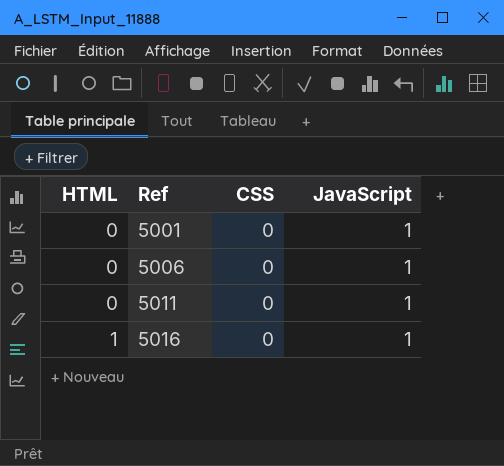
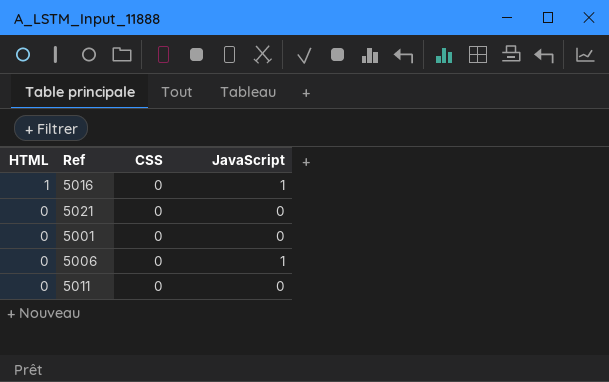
row order: HTML ascending -> HTML descending
row 5021: none -> 0 | 0 | 0
5001 | JavaScript: 1 -> 0
5011 | JavaScript: 1 -> 0

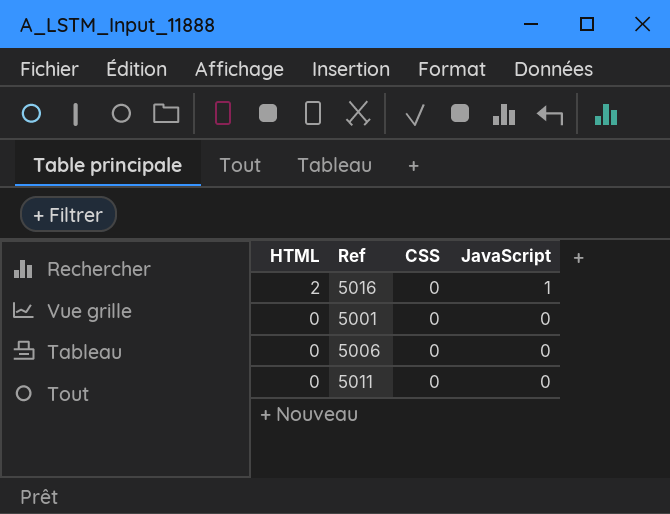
row 5021: 0 | 0 | 0 -> none
5016 | HTML: 1 -> 2
5006 | JavaScript: 1 -> 0

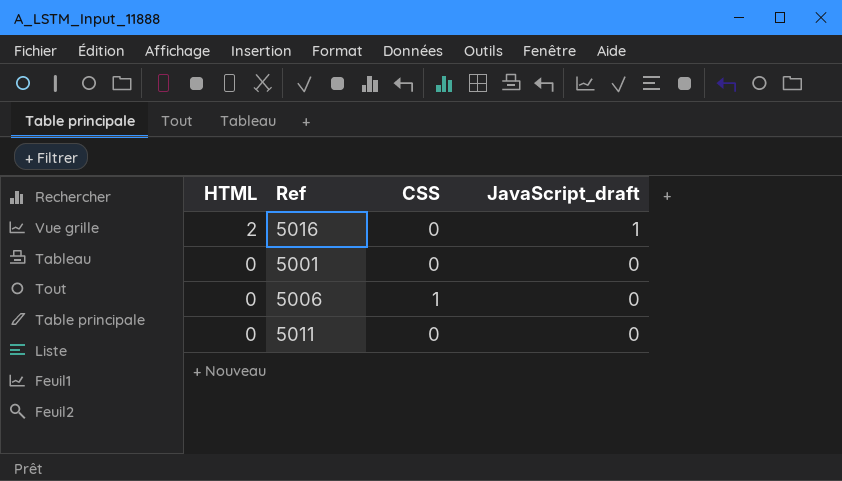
column name: JavaScript -> JavaScript_draft
5006 | CSS: 0 -> 1

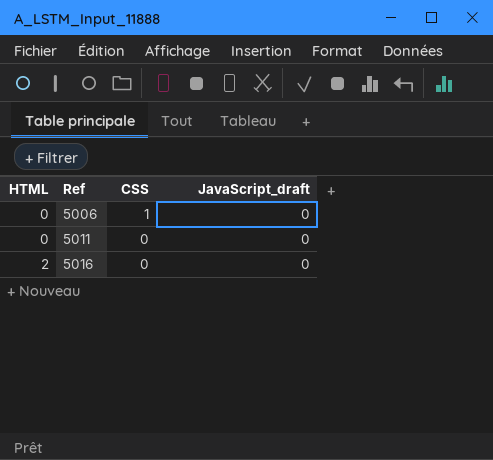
row order: HTML descending -> HTML ascending
row 5001: 0 | 0 | 0 -> none
5016 | JavaScript_draft: 1 -> 0

